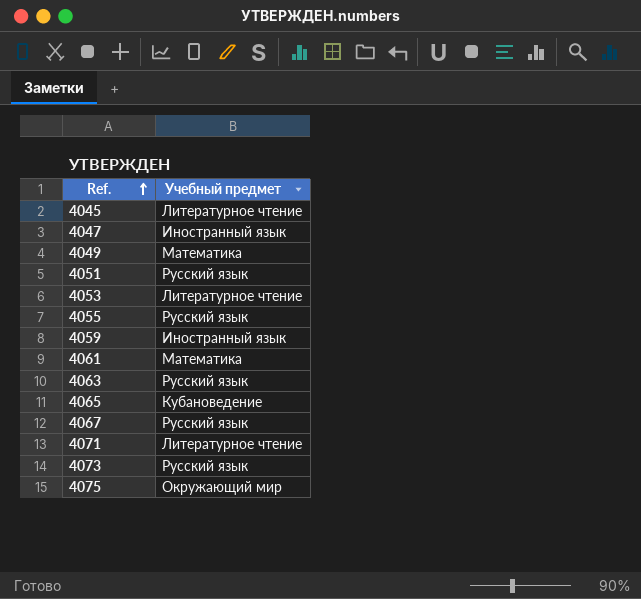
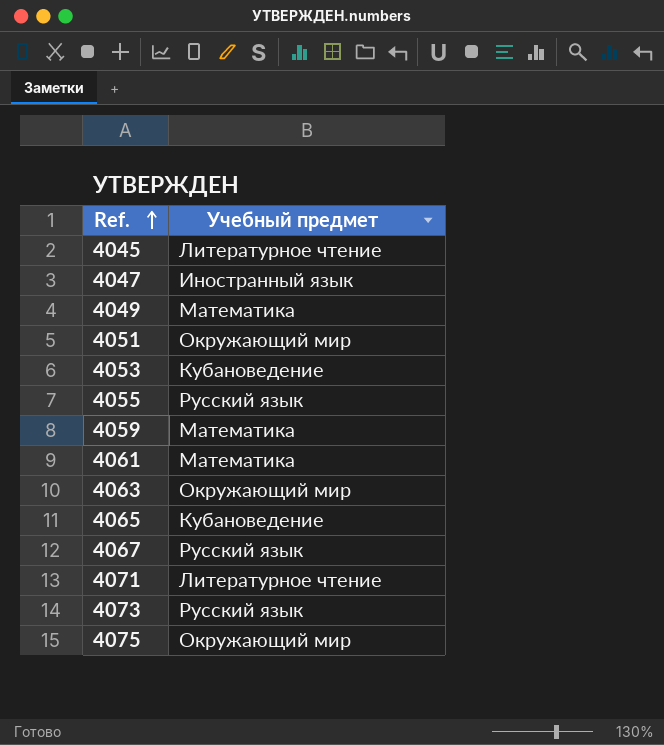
4051 | Учебный предмет: Русский язык -> Окружающий мир
4053 | Учебный предмет: Литературное чтение -> Кубановедение
4059 | Учебный предмет: Иностранный язык -> Математика
4063 | Учебный предмет: Русский язык -> Окружающий мир

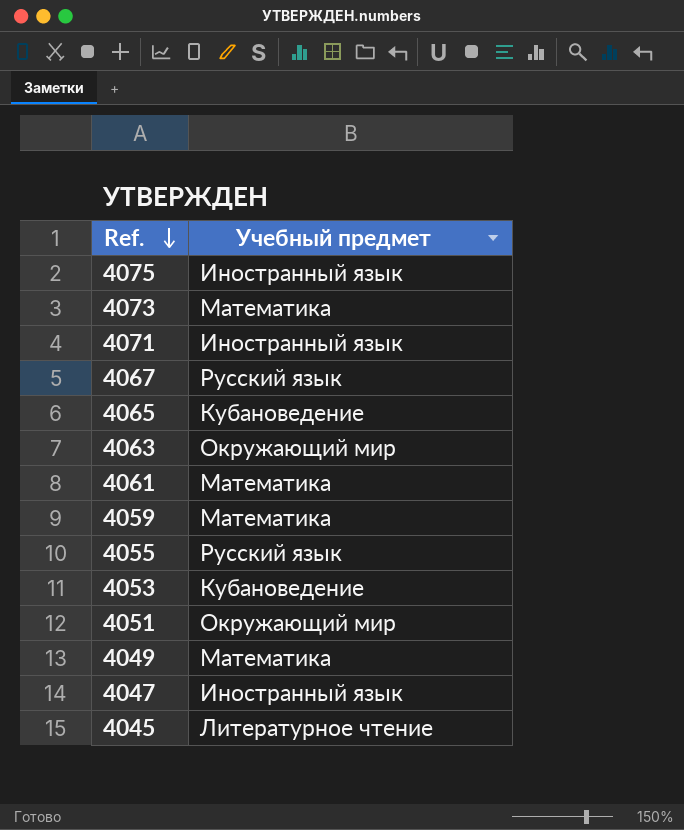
row order: Ref. ascending -> Ref. descending
4075 | Учебный предмет: Окружающий мир -> Иностранный язык
4073 | Учебный предмет: Русский язык -> Математика
4071 | Учебный предмет: Литературное чтение -> Иностранный язык

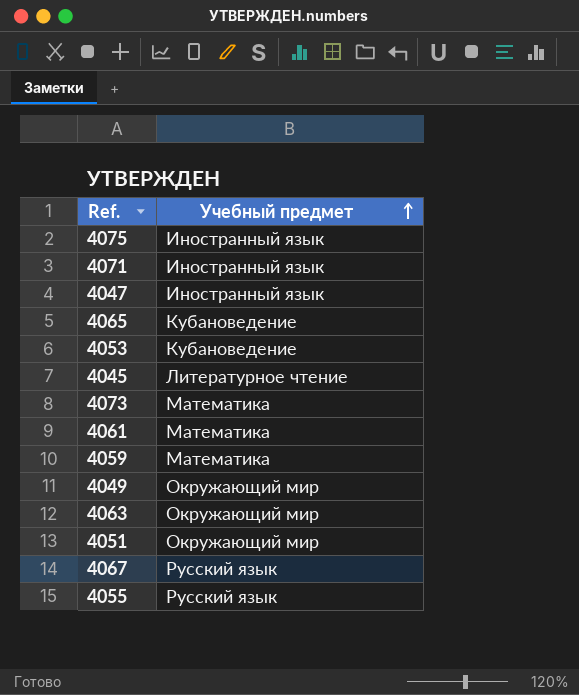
row order: Ref. descending -> Учебный предмет ascending
4049 | Учебный предмет: Математика -> Окружающий мир

